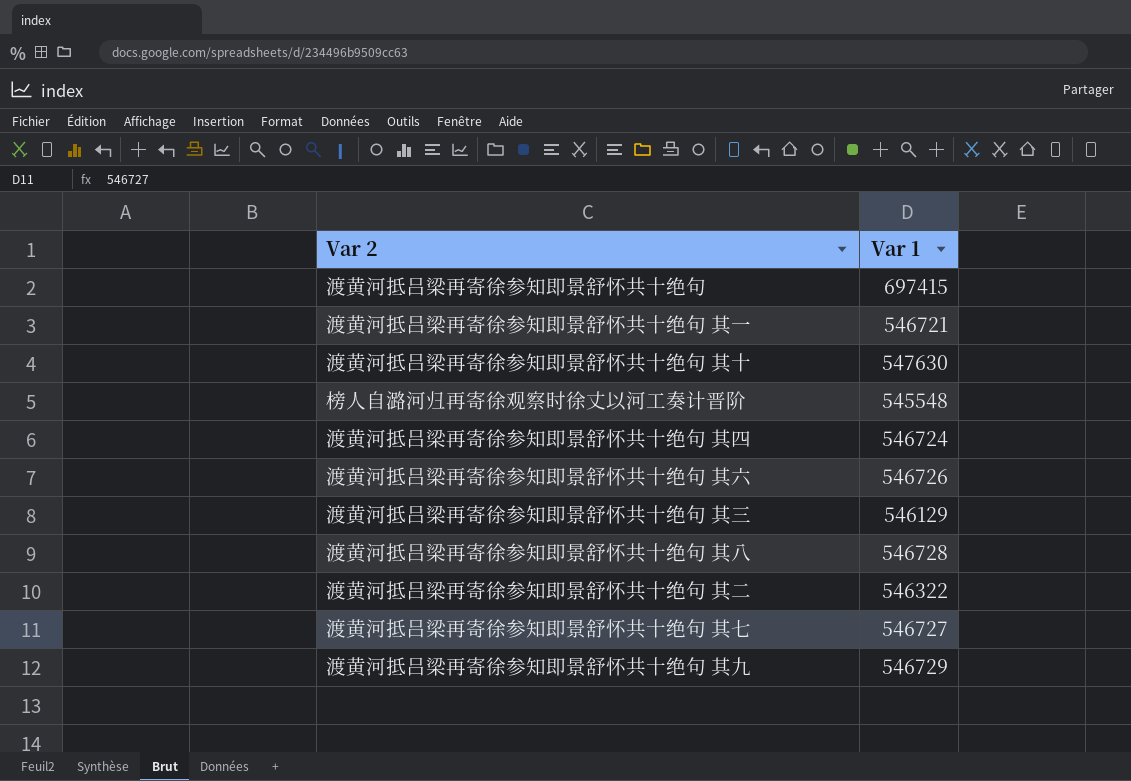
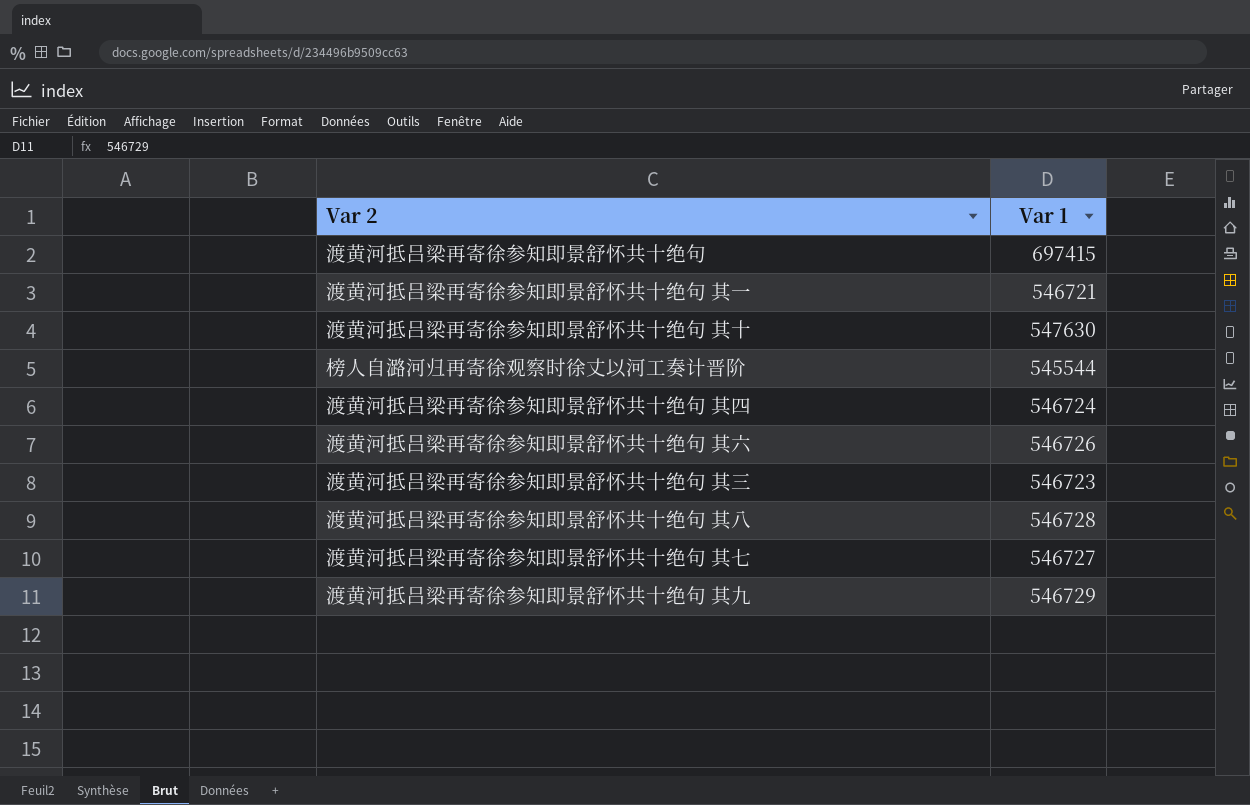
row 渡黄河抵吕梁再寄徐参知即景舒怀共十绝句 其二: 546322 -> none
榜人自潞河归再寄徐观察时徐丈以河工奏计晋阶 | Var 1: 545548 -> 545544
渡黄河抵吕梁再寄徐参知即景舒怀共十绝句 其三 | Var 1: 546129 -> 546723

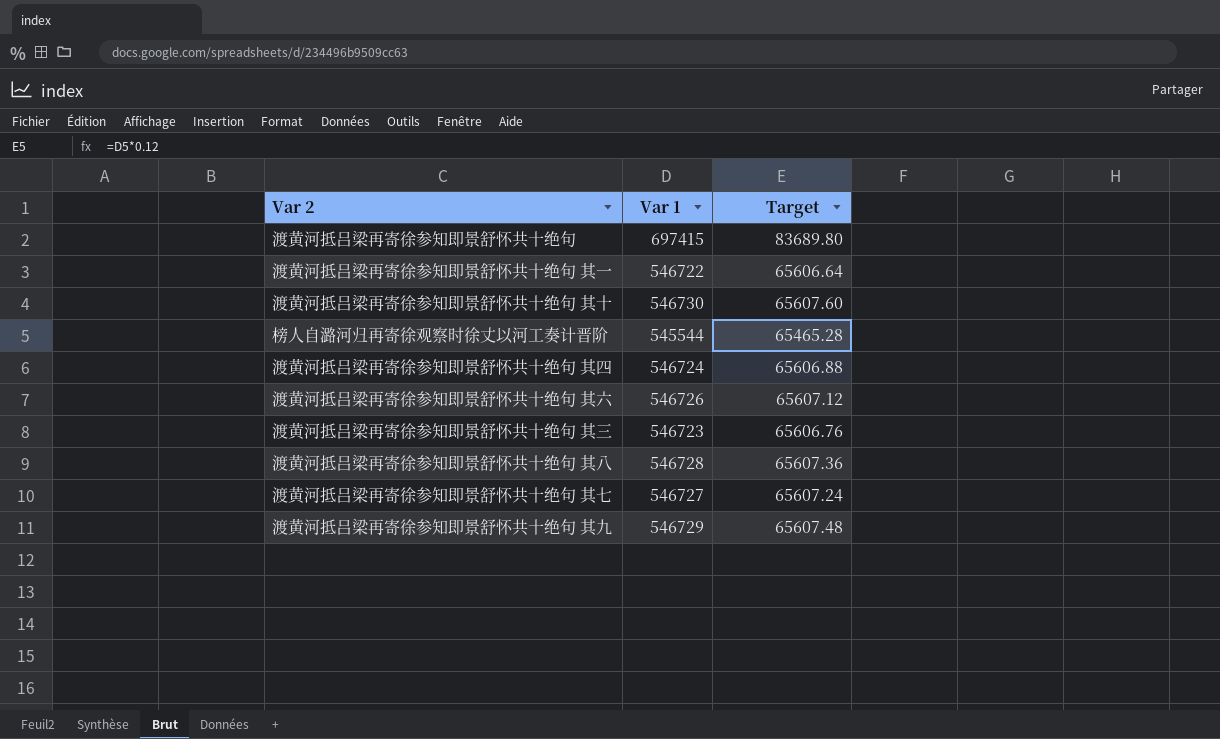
column Target | formula: none -> [Var 1] * 0.12
渡黄河抵吕梁再寄徐参知即景舒怀共十绝句 其一 | Var 1: 546721 -> 546722
渡黄河抵吕梁再寄徐参知即景舒怀共十绝句 其十 | Var 1: 547630 -> 546730

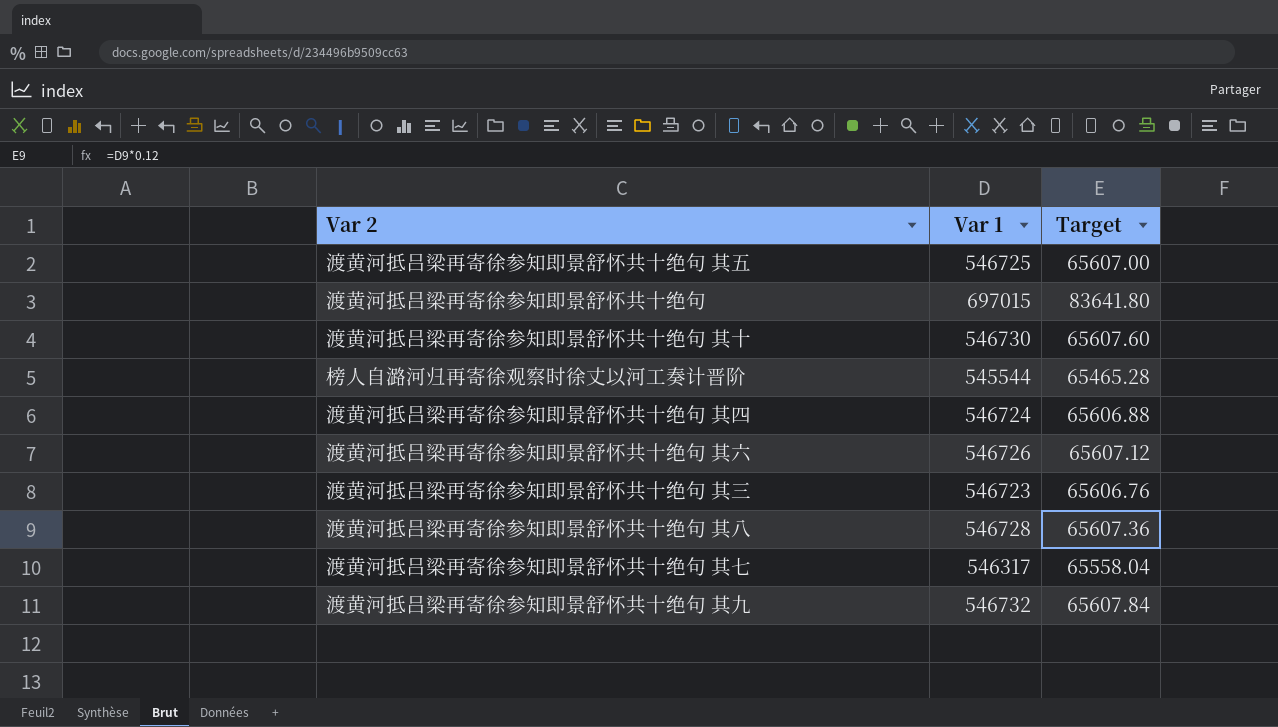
row 渡黄河抵吕梁再寄徐参知即景舒怀共十绝句 其一: 546722 | 65606.64 -> none
row 渡黄河抵吕梁再寄徐参知即景舒怀共十绝句 其五: none -> 546725 | 65607.00
渡黄河抵吕梁再寄徐参知即景舒怀共十绝句 | Var 1: 697415 -> 697015
渡黄河抵吕梁再寄徐参知即景舒怀共十绝句 | Target: 83689.80 -> 83641.80
渡黄河抵吕梁再寄徐参知即景舒怀共十绝句 其七 | Var 1: 546727 -> 546317
渡黄河抵吕梁再寄徐参知即景舒怀共十绝句 其七 | Target: 65607.24 -> 65558.04
渡黄河抵吕梁再寄徐参知即景舒怀共十绝句 其九 | Var 1: 546729 -> 546732
渡黄河抵吕梁再寄徐参知即景舒怀共十绝句 其九 | Target: 65607.48 -> 65607.84

